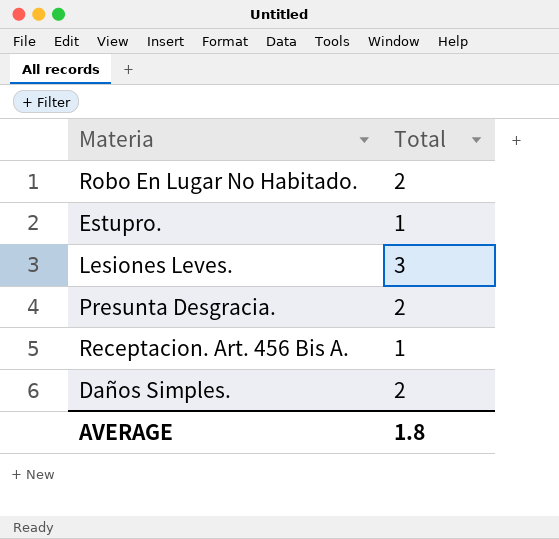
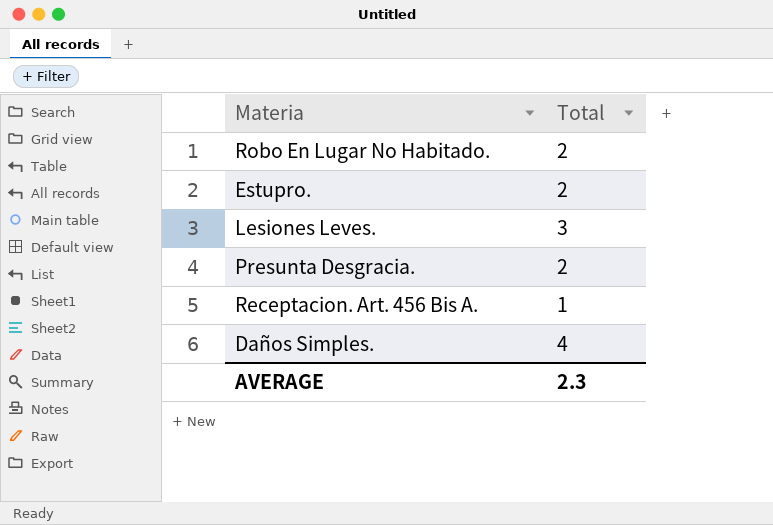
Estupro. | Total: 1 -> 2
Daños Simples. | Total: 2 -> 4
AVERAGE | Total: 1.8 -> 2.3

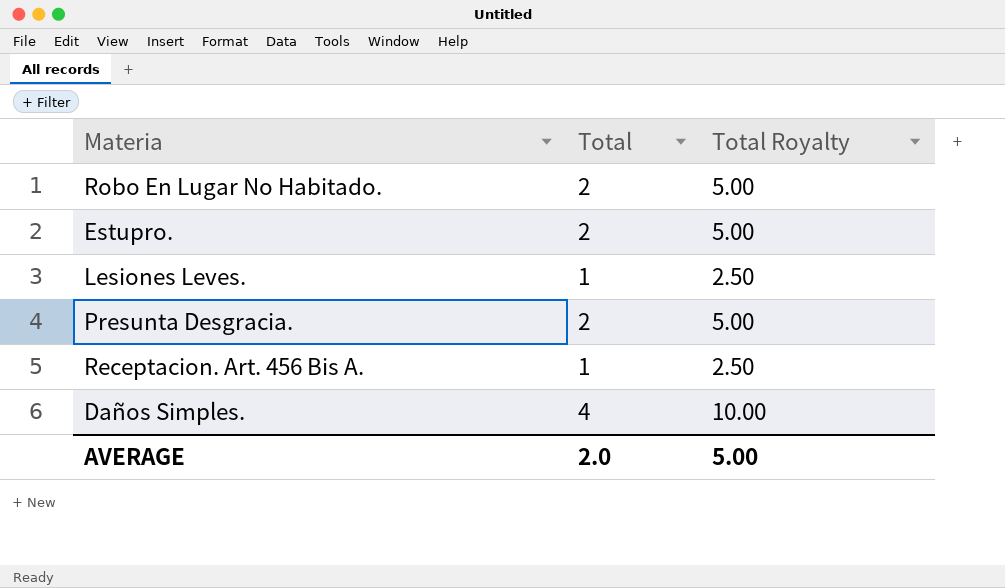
column Total Royalty | formula: none -> [Total] * 2.5
Lesiones Leves. | Total: 3 -> 1
AVERAGE | Total: 2.3 -> 2.0

